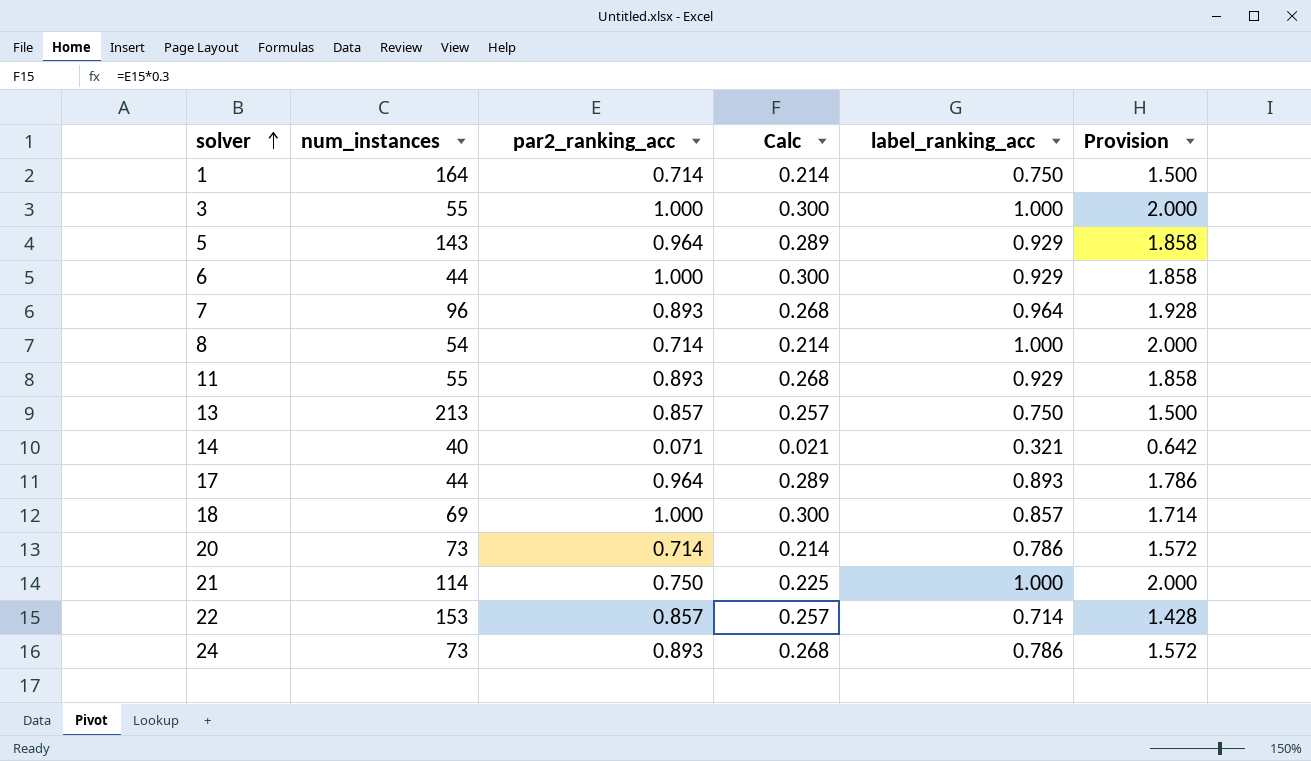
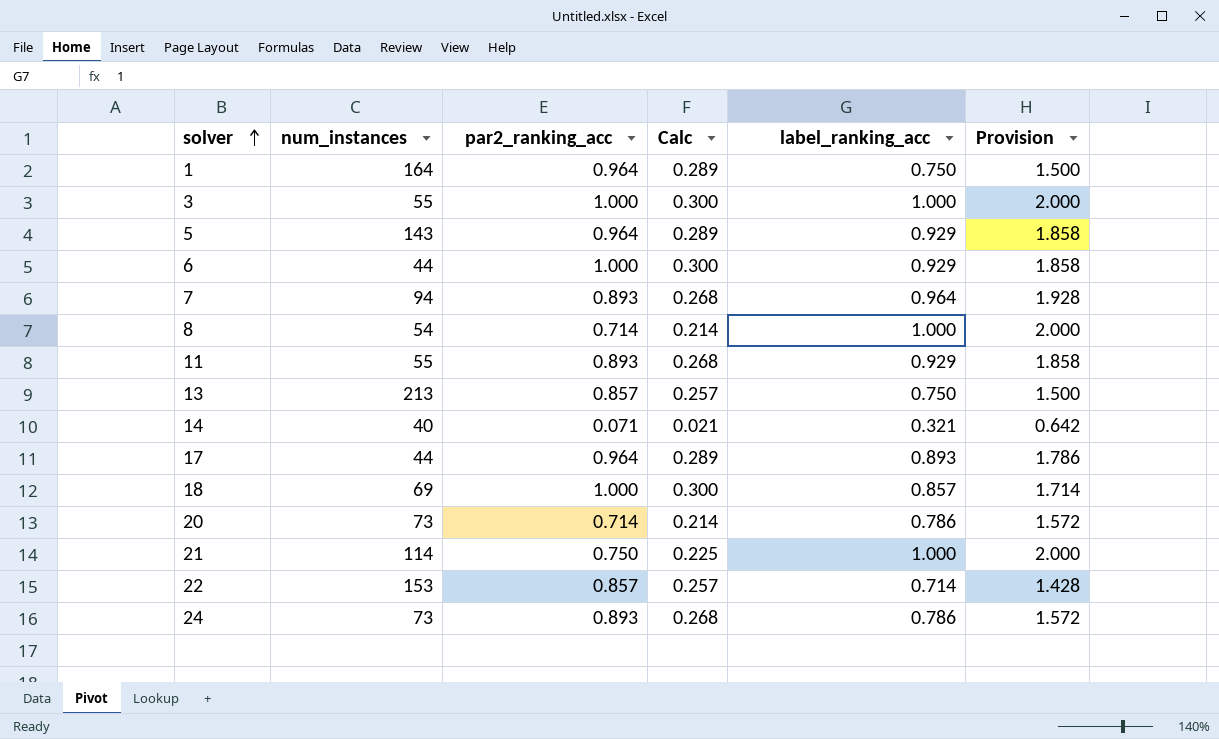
1 | par2_ranking_acc: 0.714 -> 0.964
1 | Calc: 0.214 -> 0.289
7 | num_instances: 96 -> 94

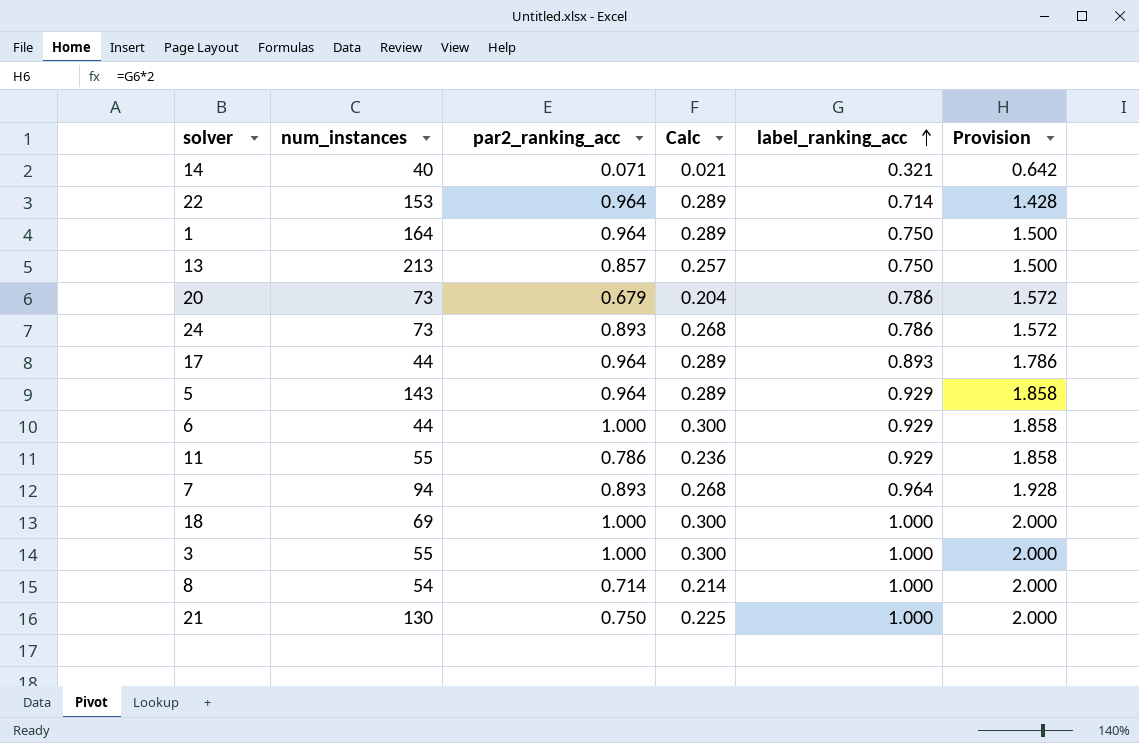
row order: solver ascending -> label_ranking_acc ascending
22 | par2_ranking_acc: 0.857 -> 0.964
22 | Calc: 0.257 -> 0.289
20 | par2_ranking_acc: 0.714 -> 0.679
20 | Calc: 0.214 -> 0.204
11 | par2_ranking_acc: 0.893 -> 0.786
11 | Calc: 0.268 -> 0.236
18 | label_ranking_acc: 0.857 -> 1.000
18 | Provision: 1.714 -> 2.000
21 | num_instances: 114 -> 130

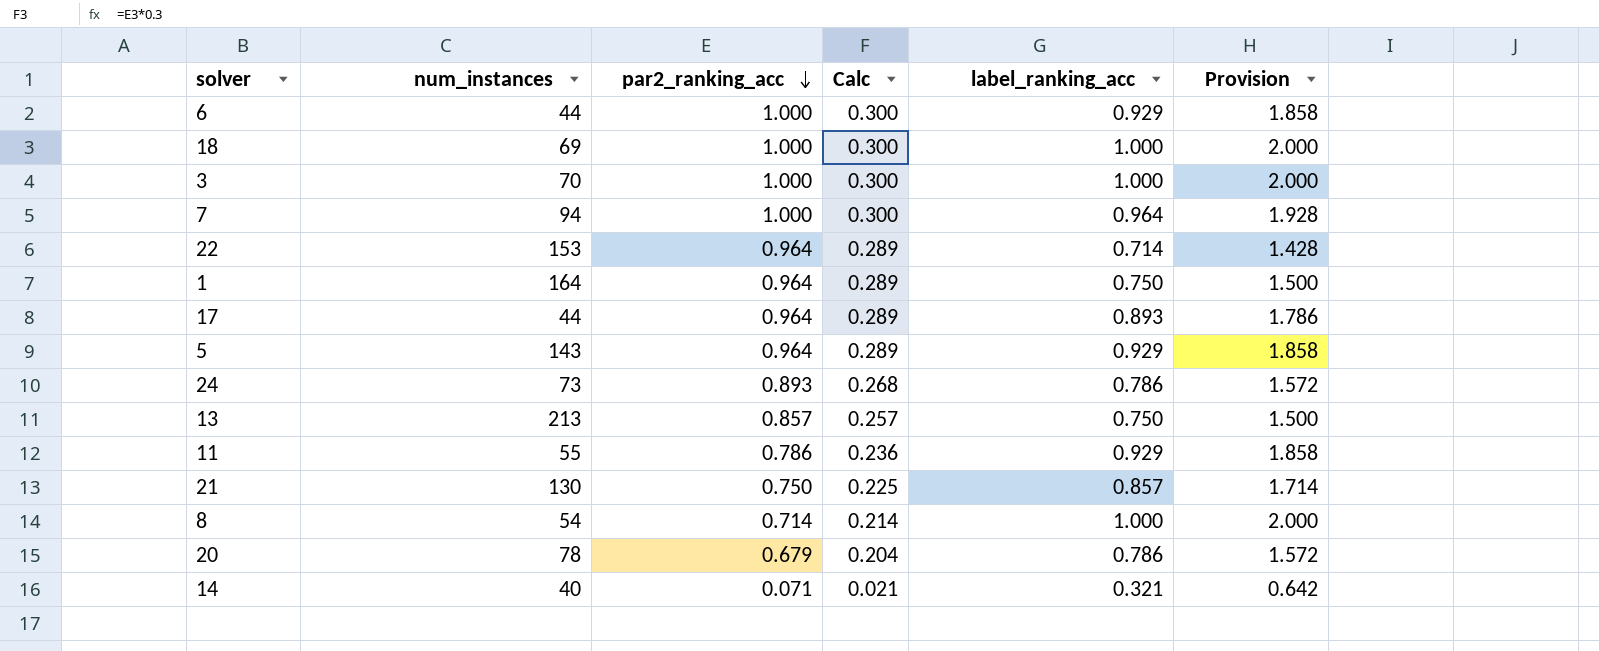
row order: label_ranking_acc ascending -> par2_ranking_acc descending
3 | num_instances: 55 -> 70
7 | par2_ranking_acc: 0.893 -> 1.000
7 | Calc: 0.268 -> 0.300
21 | label_ranking_acc: 1.000 -> 0.857
21 | Provision: 2.000 -> 1.714
20 | num_instances: 73 -> 78

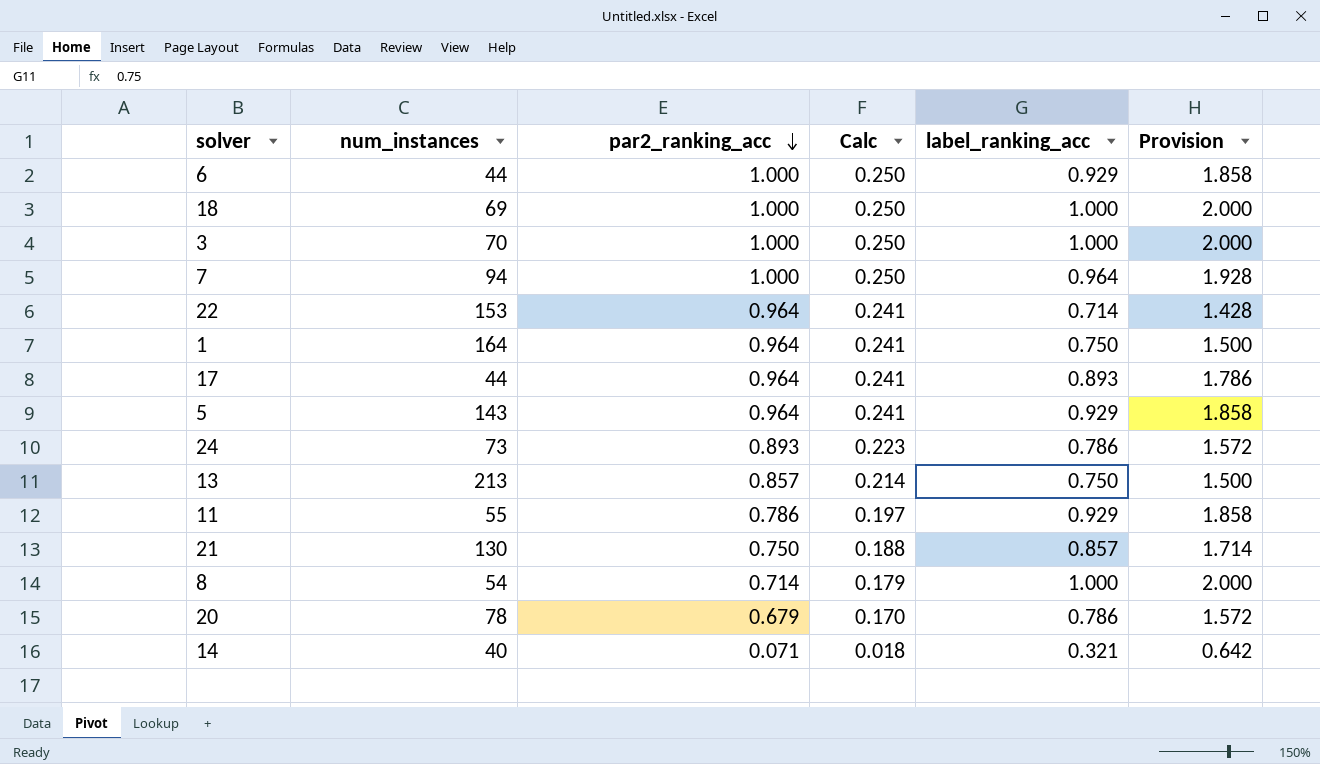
column Calc | formula: [par2_ranking_acc] * 0.3 -> [par2_ranking_acc] * 0.25

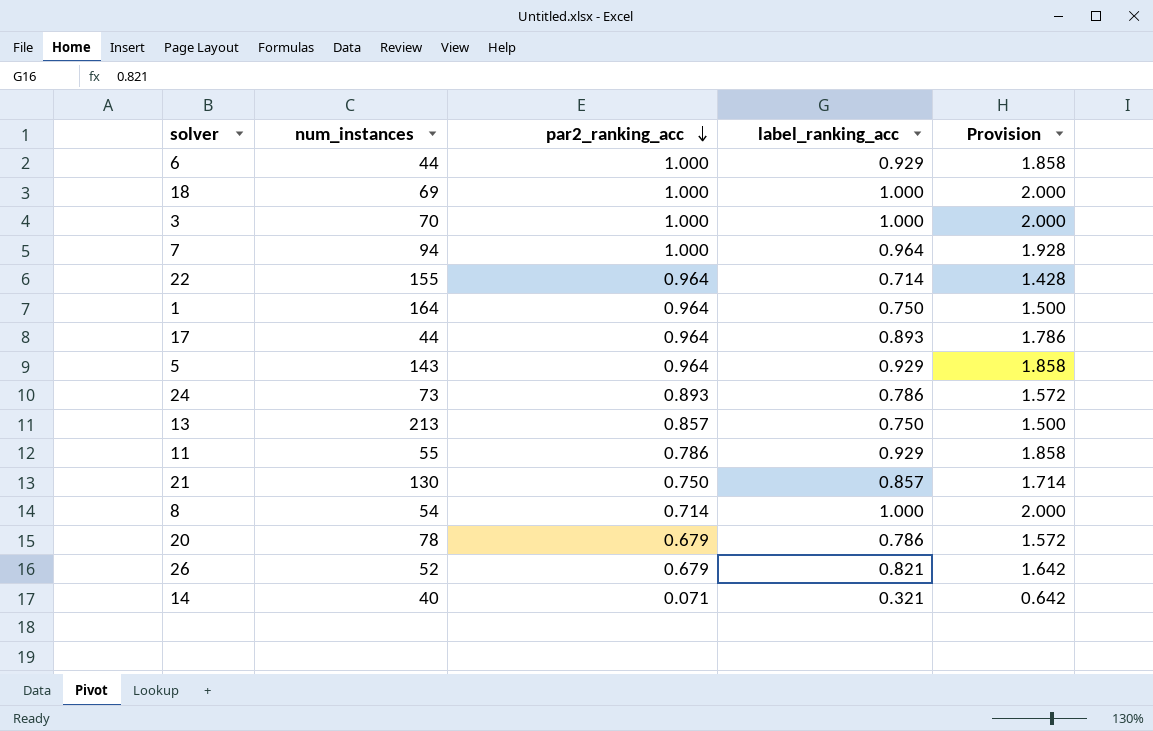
column Calc | formula: [par2_ranking_acc] * 0.25 -> none
22 | num_instances: 153 -> 155
row 26: none -> 52 | 0.679 | 0.821 | 1.642

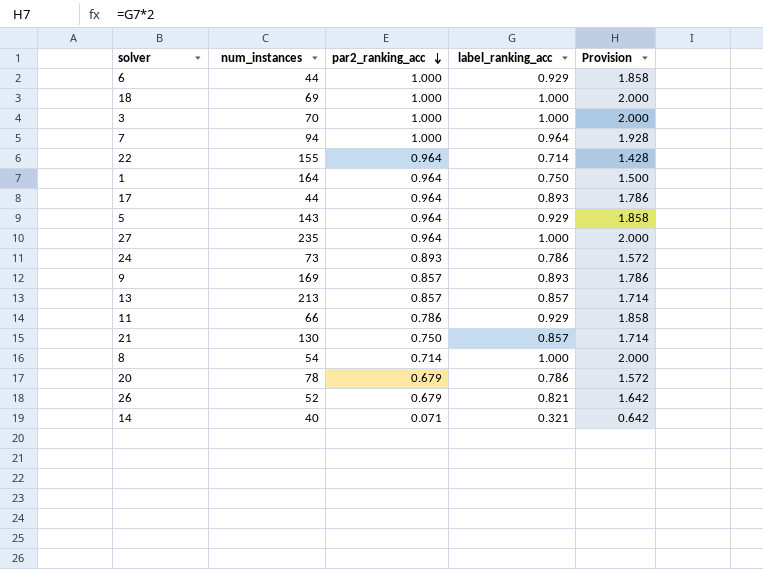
row 27: none -> 235 | 0.964 | 1.000 | 2.000
row 9: none -> 169 | 0.857 | 0.893 | 1.786
13 | label_ranking_acc: 0.750 -> 0.857
13 | Provision: 1.500 -> 1.714
11 | num_instances: 55 -> 66

